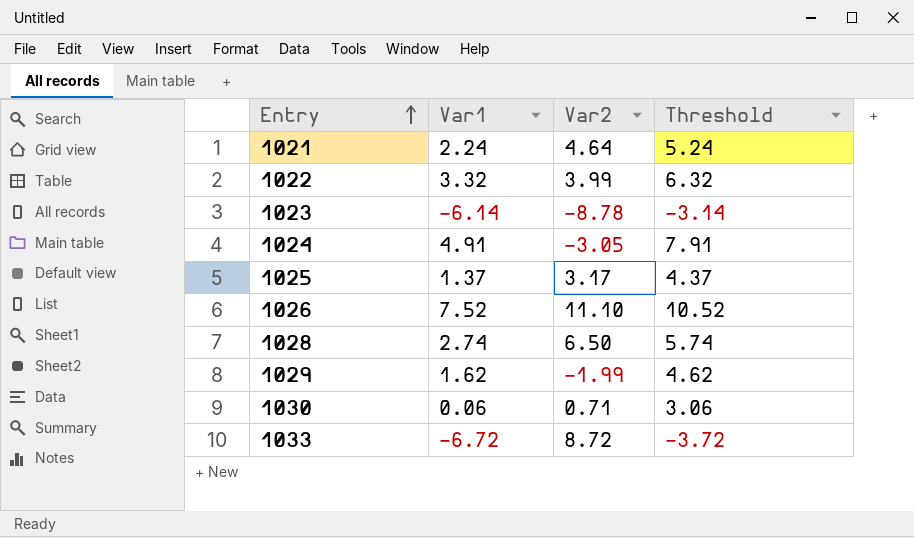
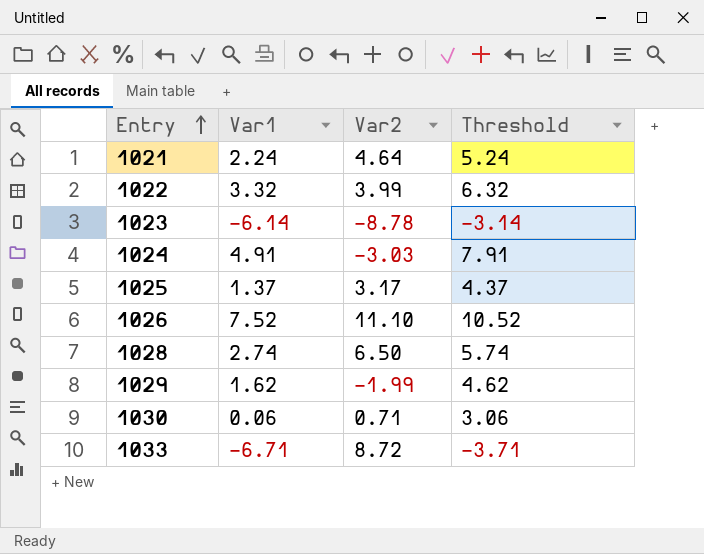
1024 | Var2: -3.05 -> -3.03
1033 | Var1: -6.72 -> -6.71
1033 | Threshold: -3.72 -> -3.71

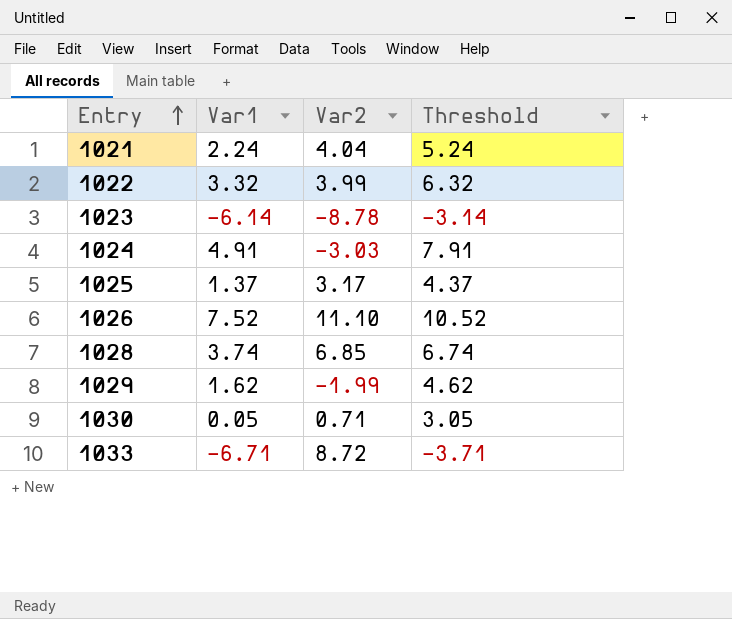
1021 | Var2: 4.64 -> 4.04
1028 | Var1: 2.74 -> 3.74
1028 | Var2: 6.50 -> 6.85
1028 | Threshold: 5.74 -> 6.74
1030 | Var1: 0.06 -> 0.05
1030 | Threshold: 3.06 -> 3.05

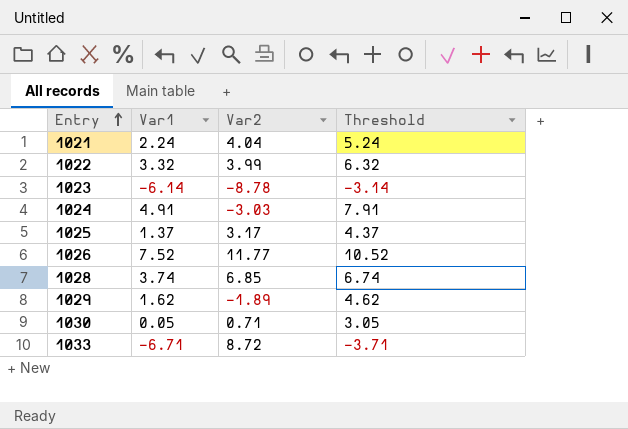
1026 | Var2: 11.10 -> 11.77
1029 | Var2: -1.99 -> -1.89

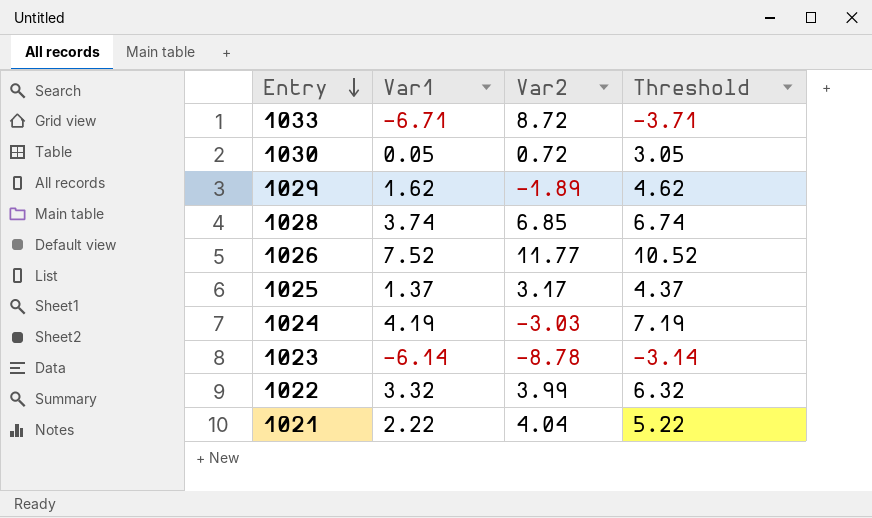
row order: Entry ascending -> Entry descending
1030 | Var2: 0.71 -> 0.72
1024 | Var1: 4.91 -> 4.19
1024 | Threshold: 7.91 -> 7.19
1021 | Var1: 2.24 -> 2.22
1021 | Threshold: 5.24 -> 5.22

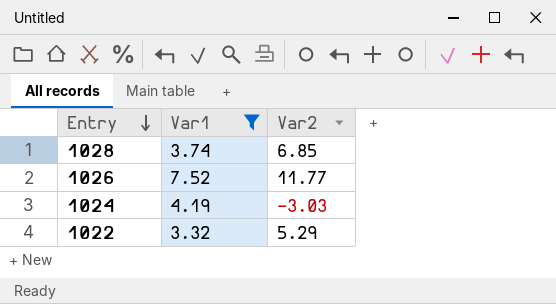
filter: none -> Var1 >= 3.32
column Threshold | formula: [Var1] + 3 -> none
1022 | Var2: 3.99 -> 5.29

